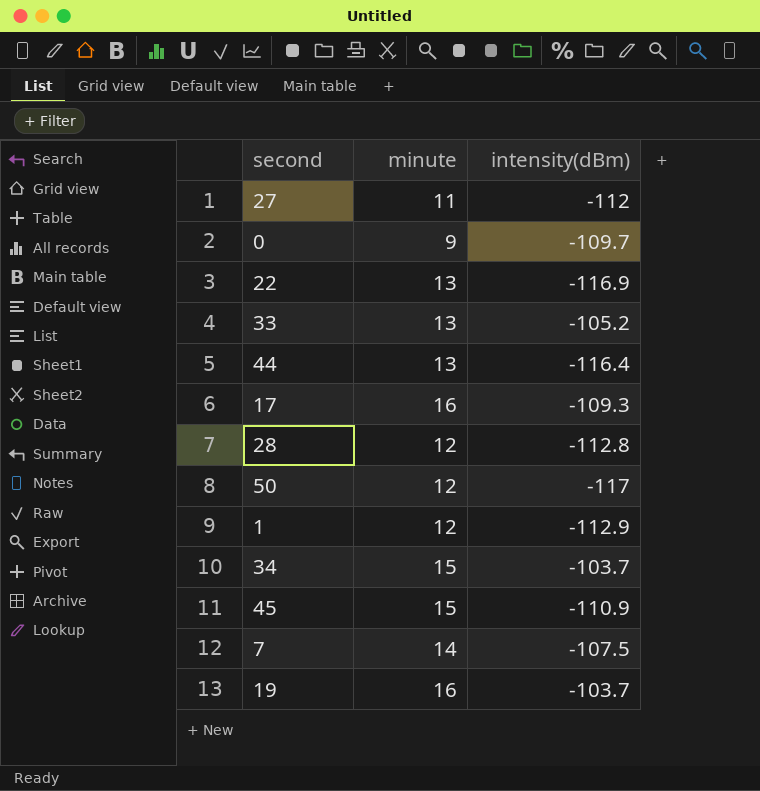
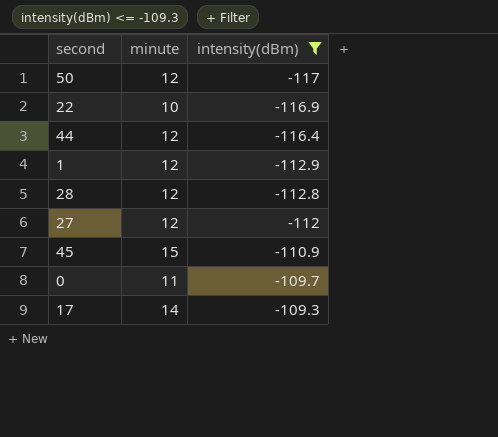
filter: none -> intensity(dBm) <= -109.3
row order: none -> intensity(dBm) ascending
22 | minute: 13 -> 10
44 | minute: 13 -> 12
27 | minute: 11 -> 12
0 | minute: 9 -> 11
17 | minute: 16 -> 14

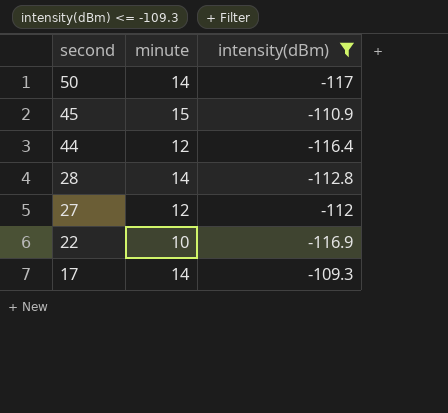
row order: intensity(dBm) ascending -> second descending
row 1: 12 | -112.9 -> none
row 0: 11 | -109.7 -> none
50 | minute: 12 -> 14
28 | minute: 12 -> 14

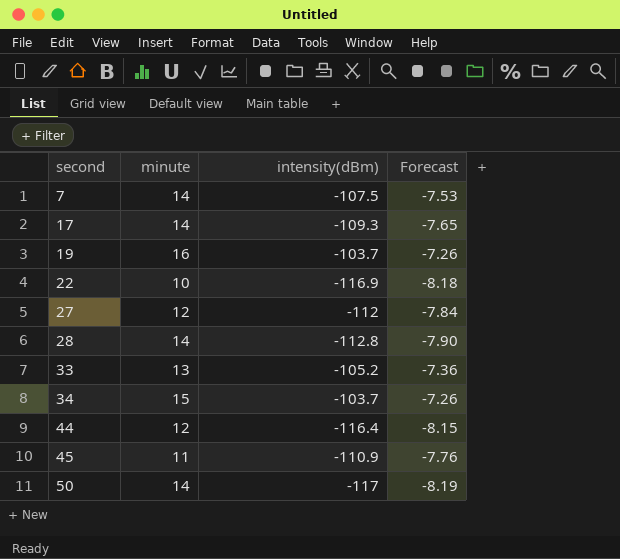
filter: intensity(dBm) <= -109.3 -> none
row order: second descending -> second ascending
column Forecast | formula: none -> [intensity(dBm)] * 0.07
45 | minute: 15 -> 11

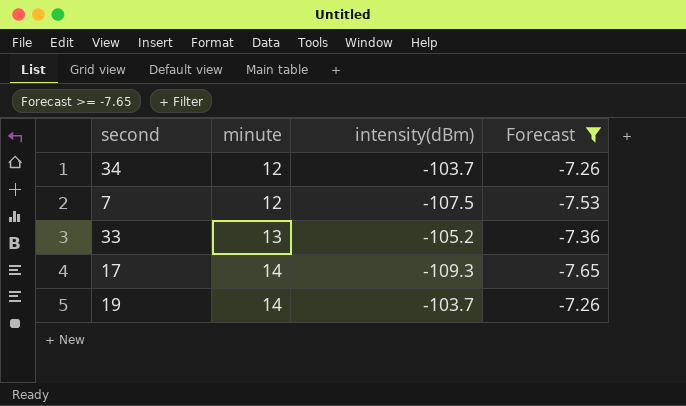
filter: none -> Forecast >= -7.65
row order: second ascending -> minute ascending
34 | minute: 15 -> 12
7 | minute: 14 -> 12
19 | minute: 16 -> 14

